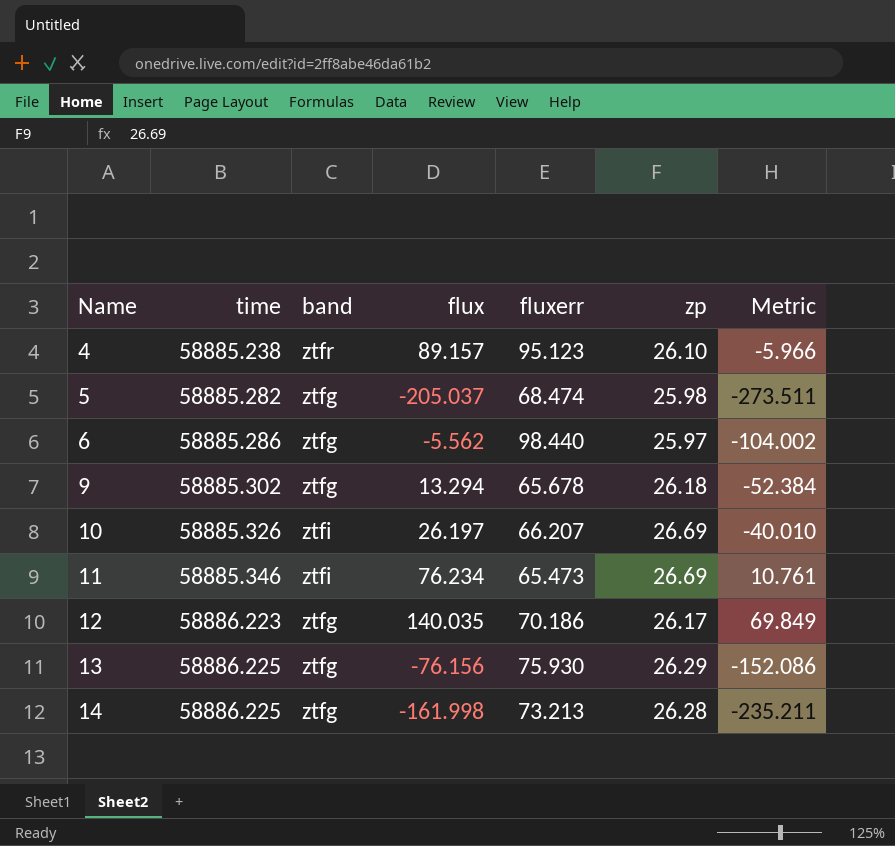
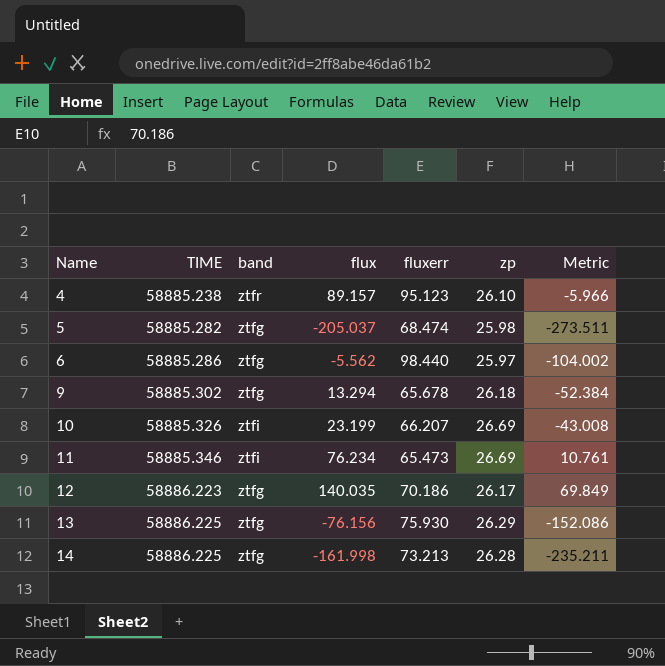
column name: time -> TIME
10 | flux: 26.197 -> 23.199
10 | Metric: -40.010 -> -43.008

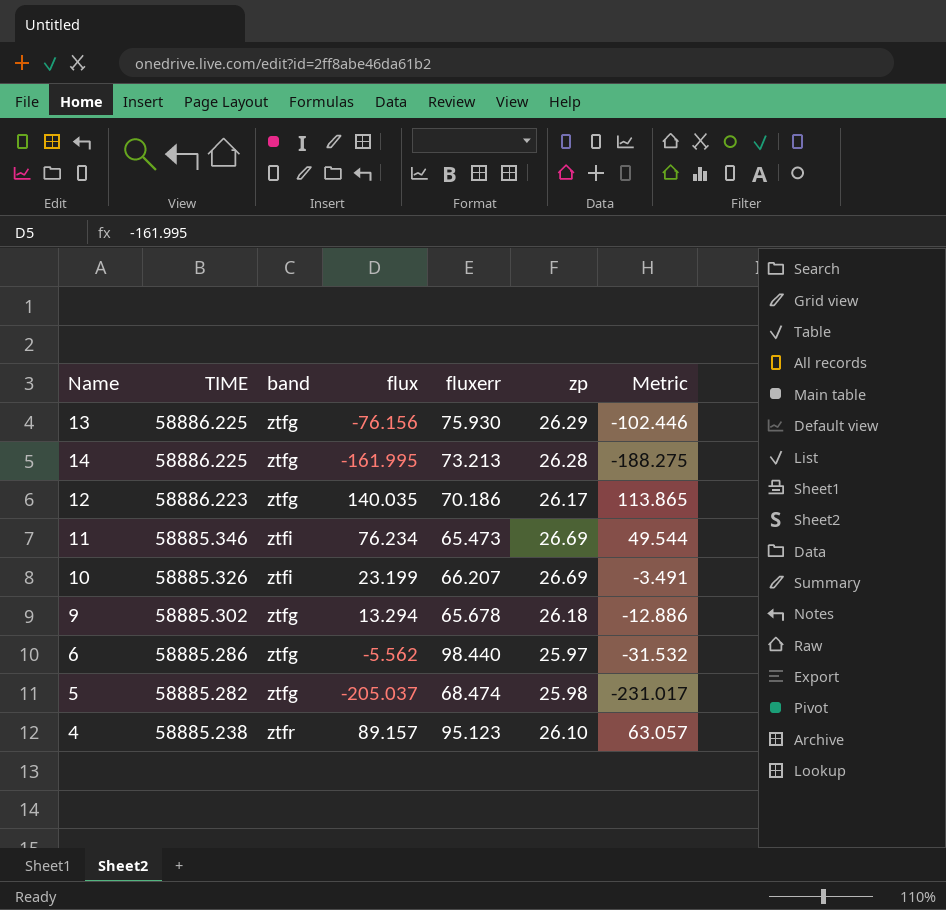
row order: Name ascending -> TIME descending
column Metric | formula: [flux] - [fluxerr] -> [flux] - [zp]
14 | flux: -161.998 -> -161.995

